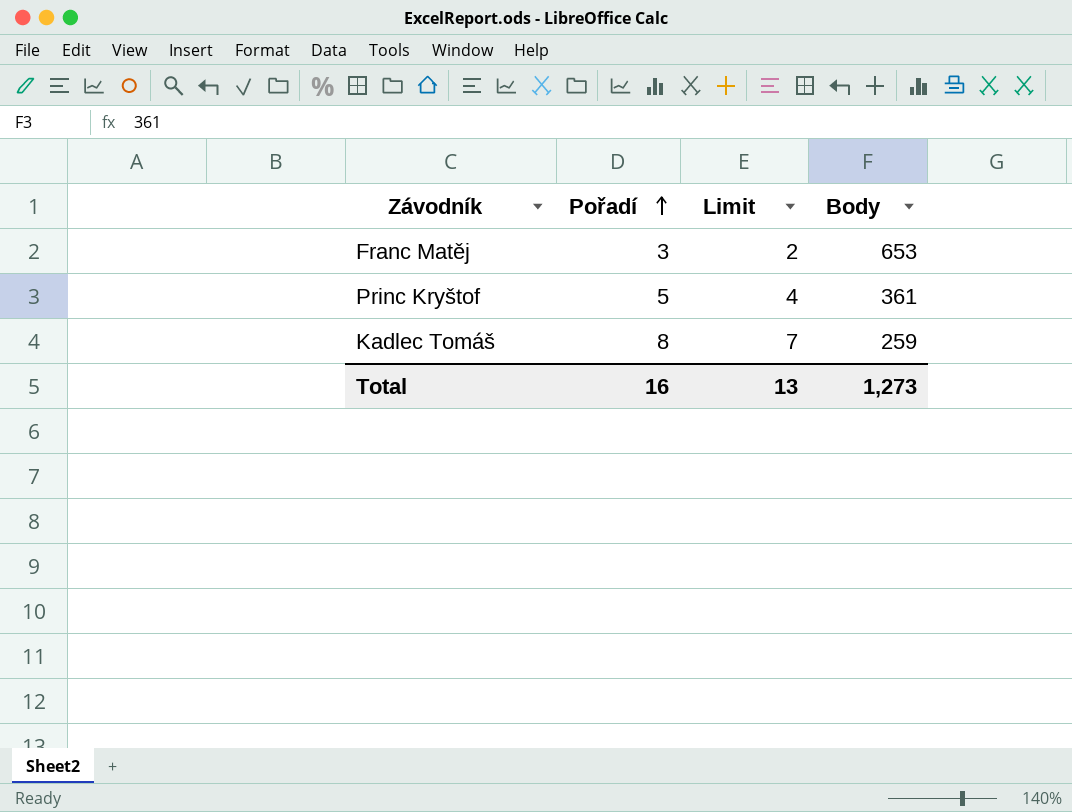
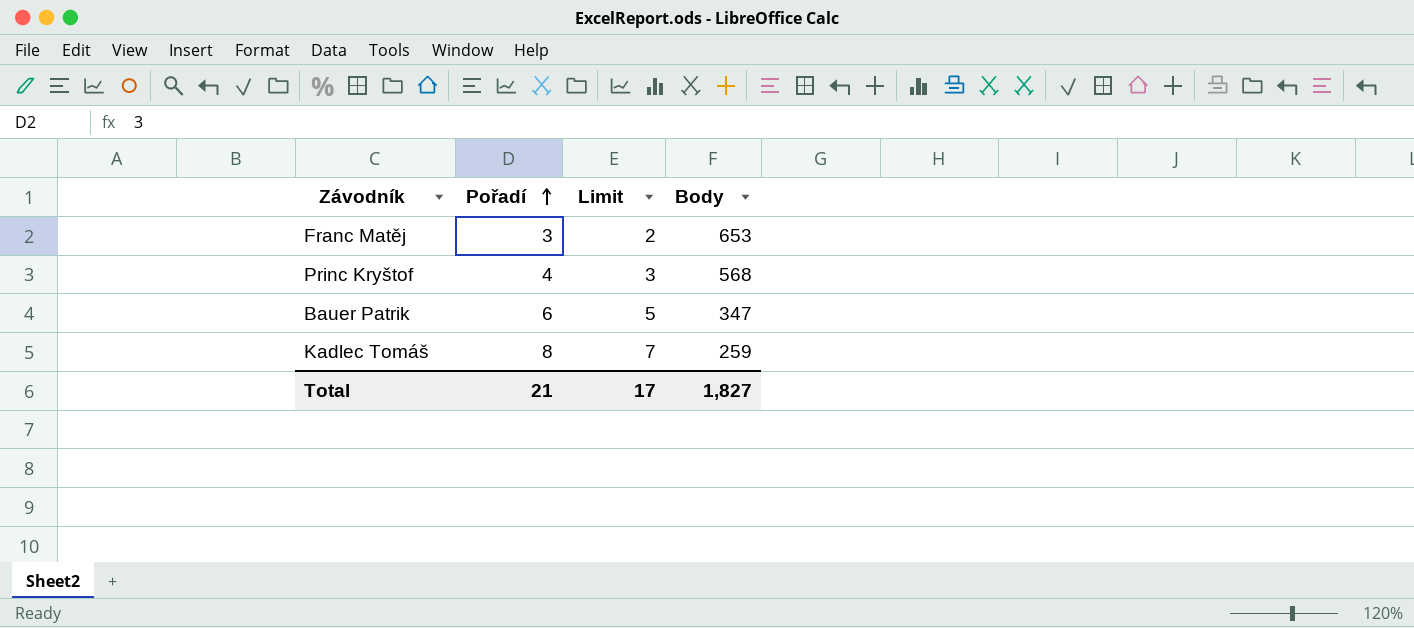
Princ Kryštof | Pořadí: 5 -> 4
Princ Kryštof | Limit: 4 -> 3
Princ Kryštof | Body: 361 -> 568
row Bauer Patrik: none -> 6 | 5 | 347
Total | Pořadí: 16 -> 21
Total | Limit: 13 -> 17
Total | Body: 1,273 -> 1,827

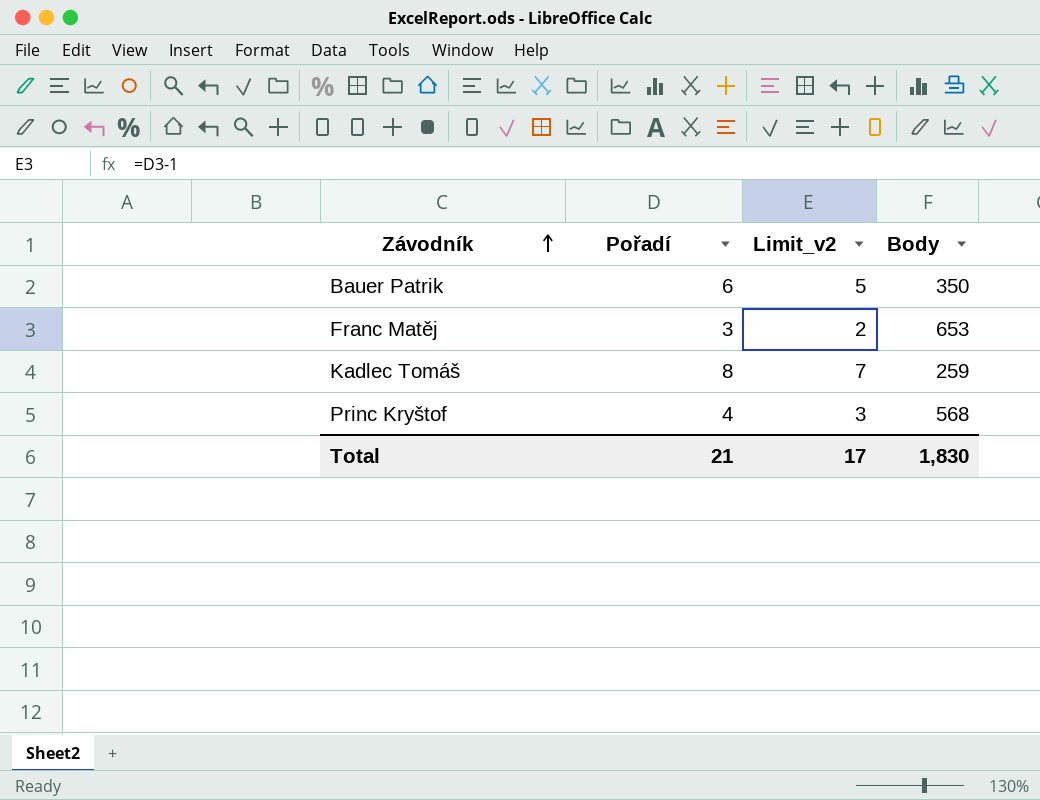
row order: Pořadí ascending -> Závodník ascending
column name: Limit -> Limit_v2
Bauer Patrik | Body: 347 -> 350
Total | Body: 1,827 -> 1,830

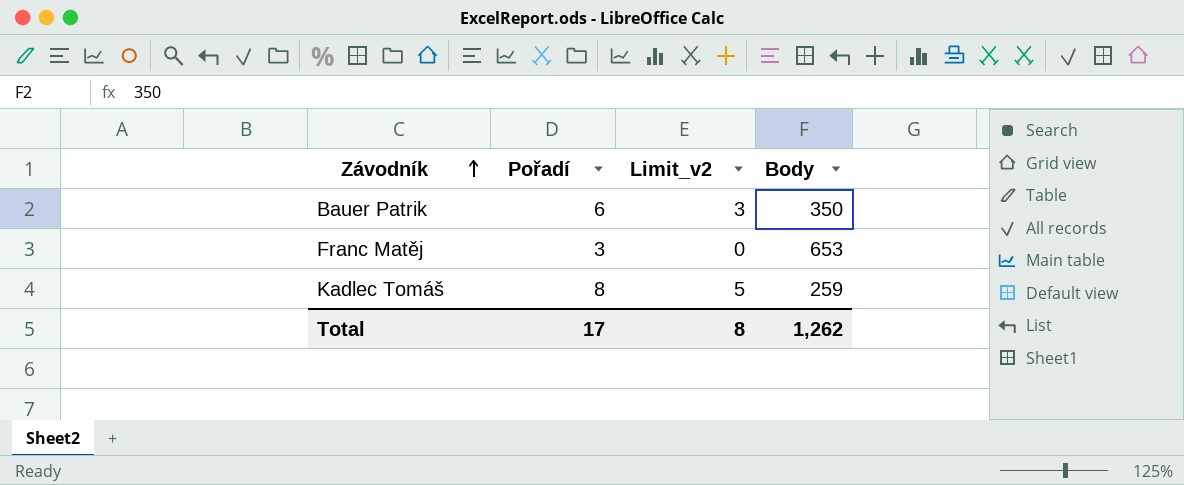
column Limit_v2 | formula: [Pořadí] - 1 -> [Pořadí] - 3
row Princ Kryštof: 4 | 3 | 568 -> none
Total | Pořadí: 21 -> 17
Total | Limit_v2: 17 -> 8
Total | Body: 1,830 -> 1,262

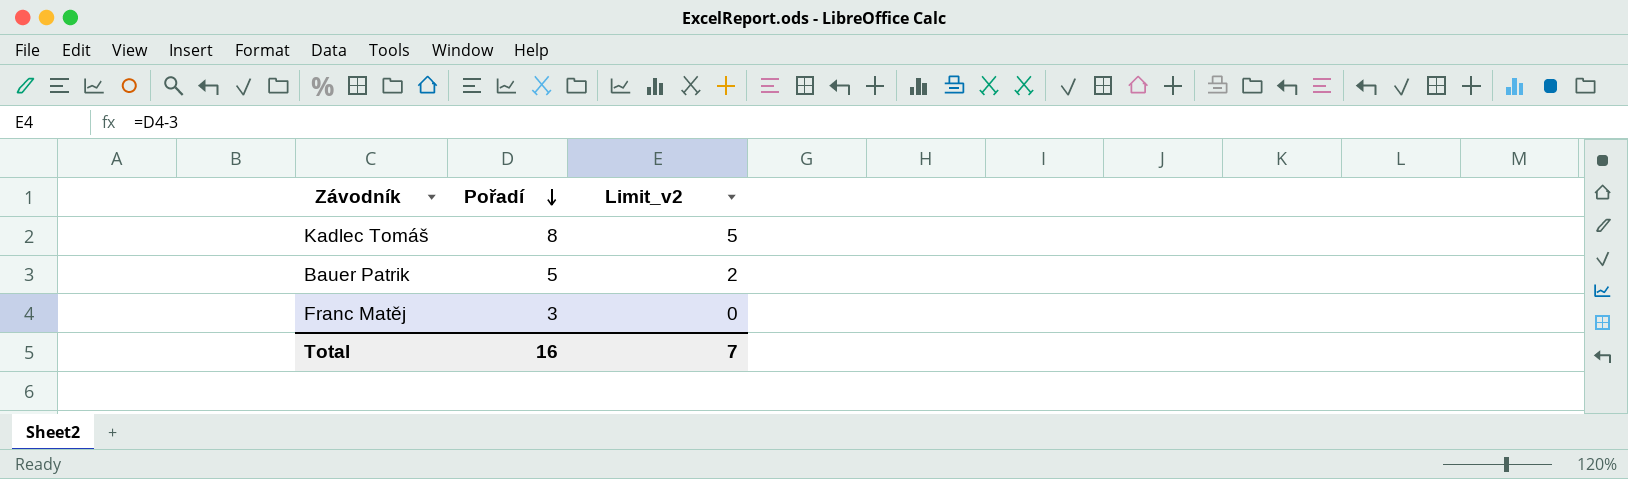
row order: Závodník ascending -> Pořadí descending
column Body | position: 4 -> none
Bauer Patrik | Pořadí: 6 -> 5
Bauer Patrik | Limit_v2: 3 -> 2
Total | Pořadí: 17 -> 16
Total | Limit_v2: 8 -> 7

